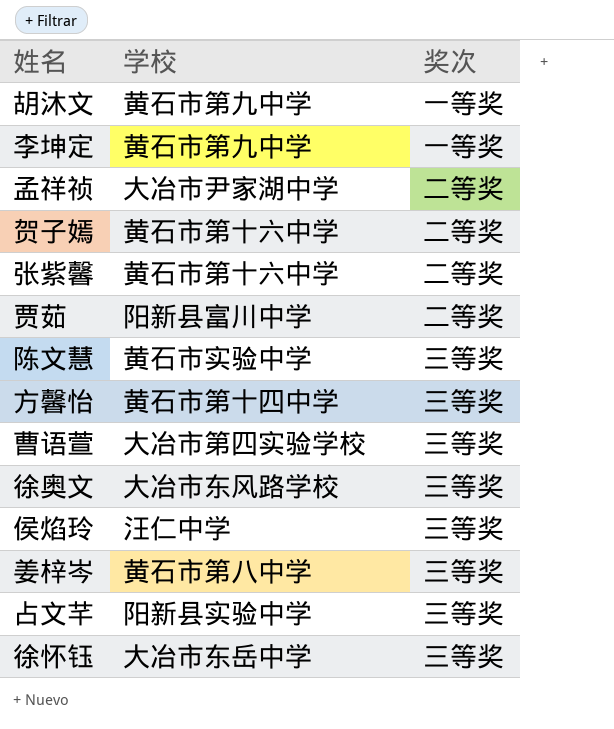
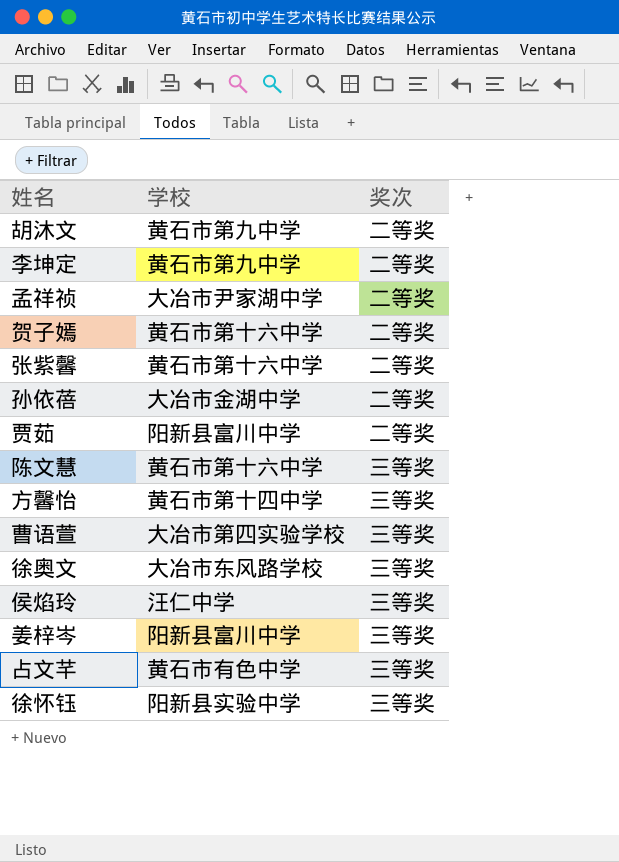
胡沐文 | 奖次: 一等奖 -> 二等奖
李坤定 | 奖次: 一等奖 -> 二等奖
row 孙依蓓: none -> 大冶市金湖中学 | 二等奖
陈文慧 | 学校: 黄石市实验中学 -> 黄石市第十六中学
姜梓岑 | 学校: 黄石市第八中学 -> 阳新县富川中学
占文芊 | 学校: 阳新县实验中学 -> 黄石市有色中学
徐怀钰 | 学校: 大冶市东岳中学 -> 阳新县实验中学

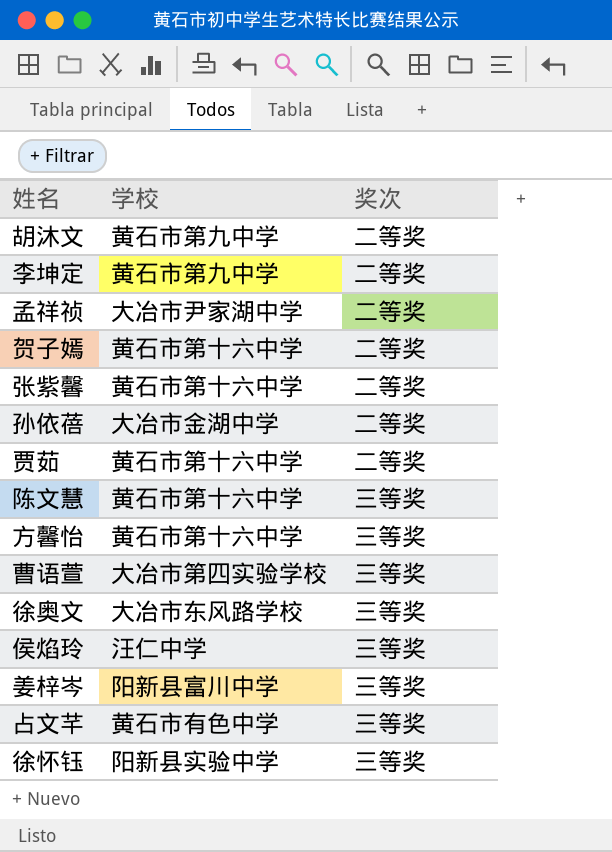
贾茹 | 学校: 阳新县富川中学 -> 黄石市第十六中学
方馨怡 | 学校: 黄石市第十四中学 -> 黄石市第十六中学

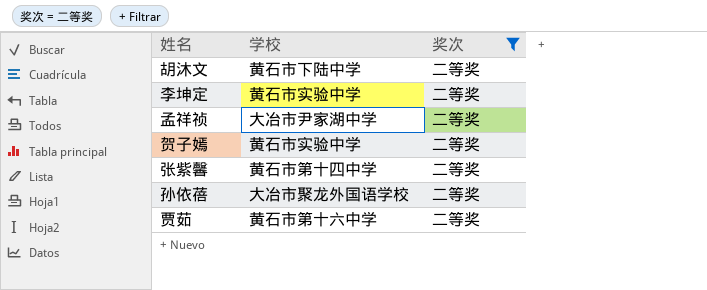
filter: none -> 奖次 = 二等奖
胡沐文 | 学校: 黄石市第九中学 -> 黄石市下陆中学
李坤定 | 学校: 黄石市第九中学 -> 黄石市实验中学
贺子嫣 | 学校: 黄石市第十六中学 -> 黄石市实验中学
张紫馨 | 学校: 黄石市第十六中学 -> 黄石市第十四中学
孙依蓓 | 学校: 大冶市金湖中学 -> 大冶市聚龙外国语学校

